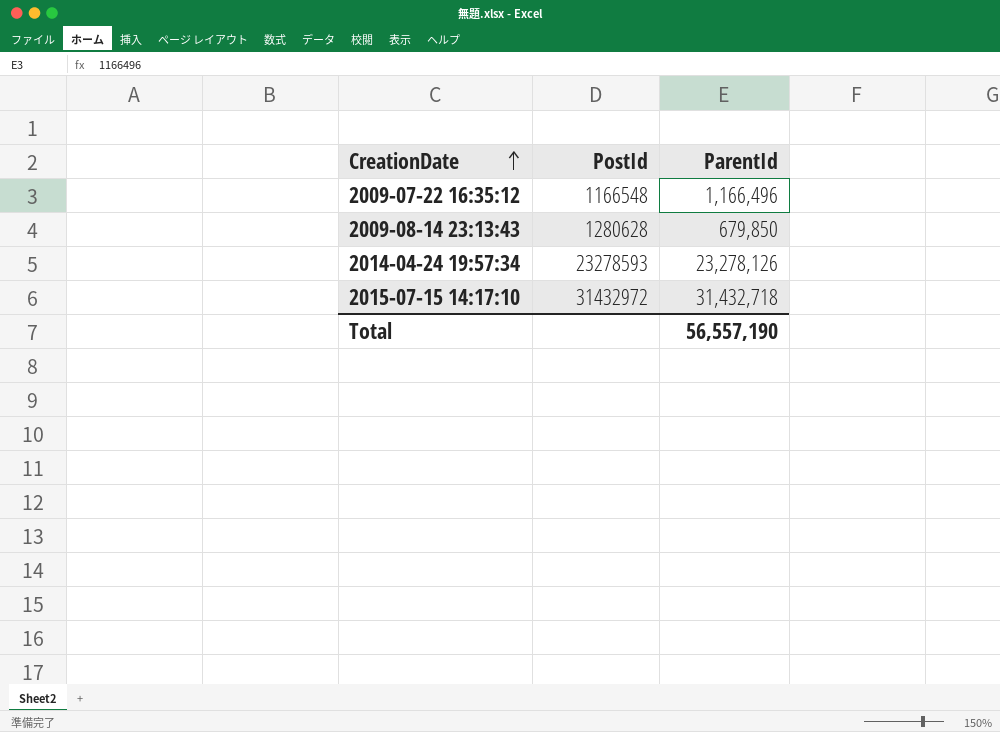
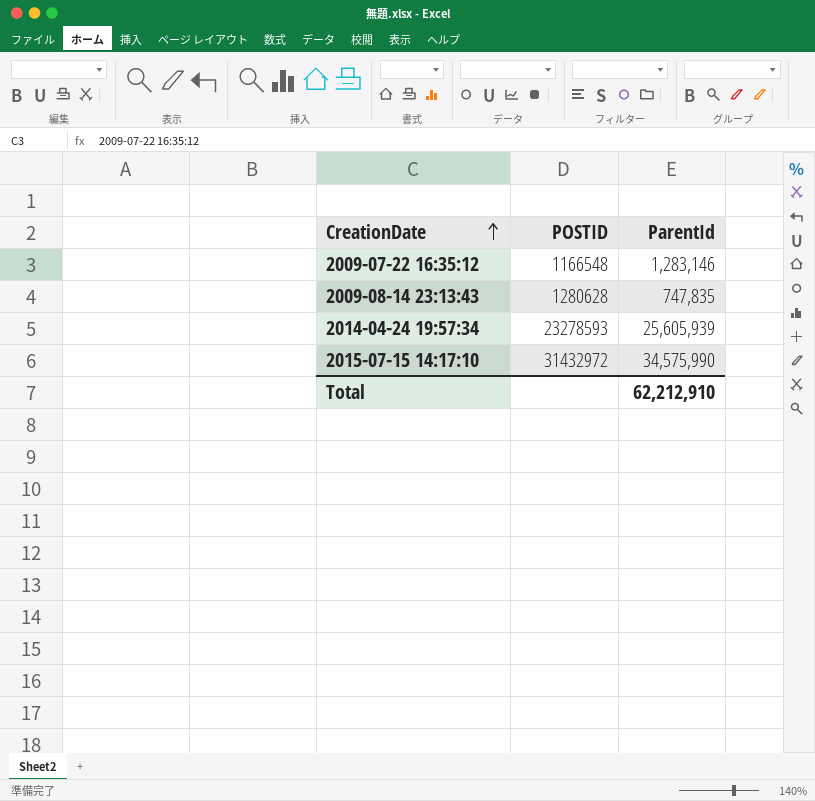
column name: PostId -> POSTID
2009-07-22 16:35:12 | ParentId: 1,166,496 -> 1,283,146
2009-08-14 23:13:43 | ParentId: 679,850 -> 747,835
2014-04-24 19:57:34 | ParentId: 23,278,126 -> 25,605,939
2015-07-15 14:17:10 | ParentId: 31,432,718 -> 34,575,990
Total | ParentId: 56,557,190 -> 62,212,910

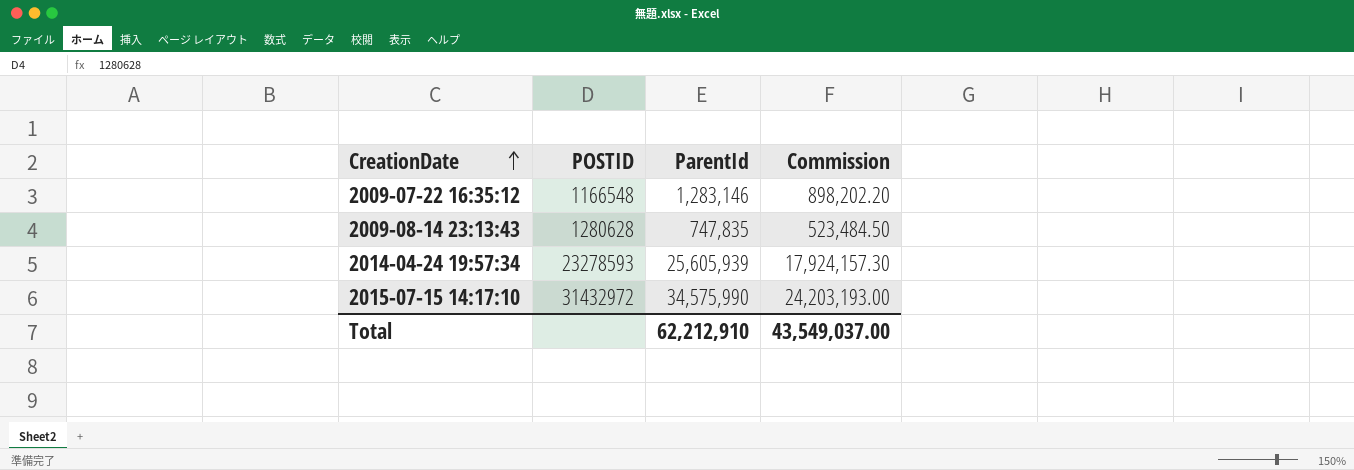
column Commission | formula: none -> [ParentId] * 0.7

